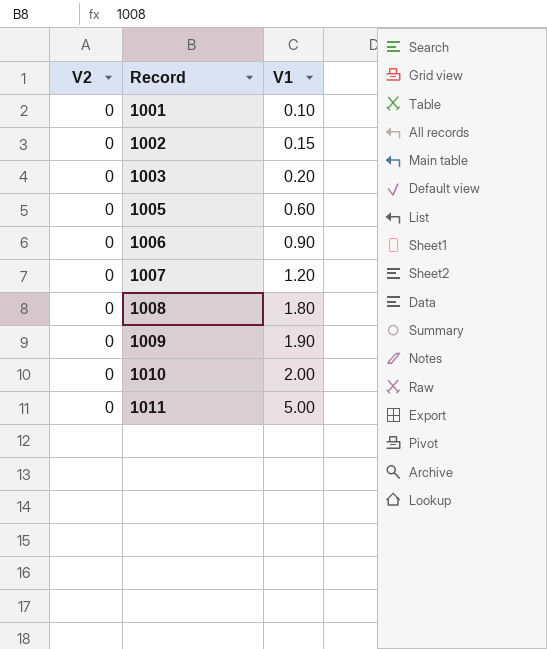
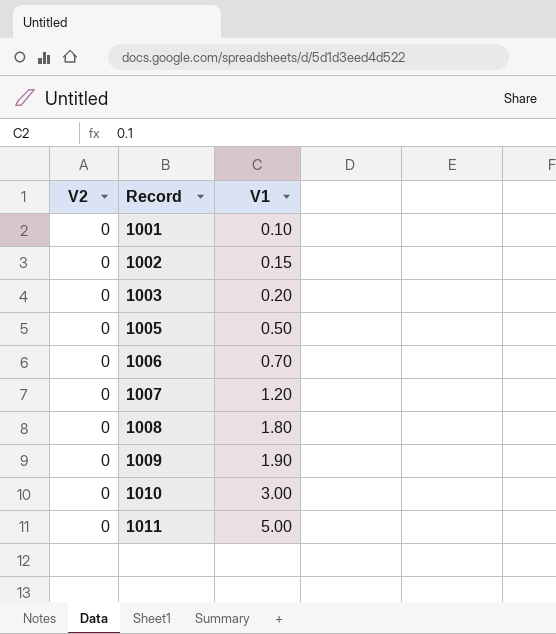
1005 | V1: 0.60 -> 0.50
1006 | V1: 0.90 -> 0.70
1010 | V1: 2.00 -> 3.00

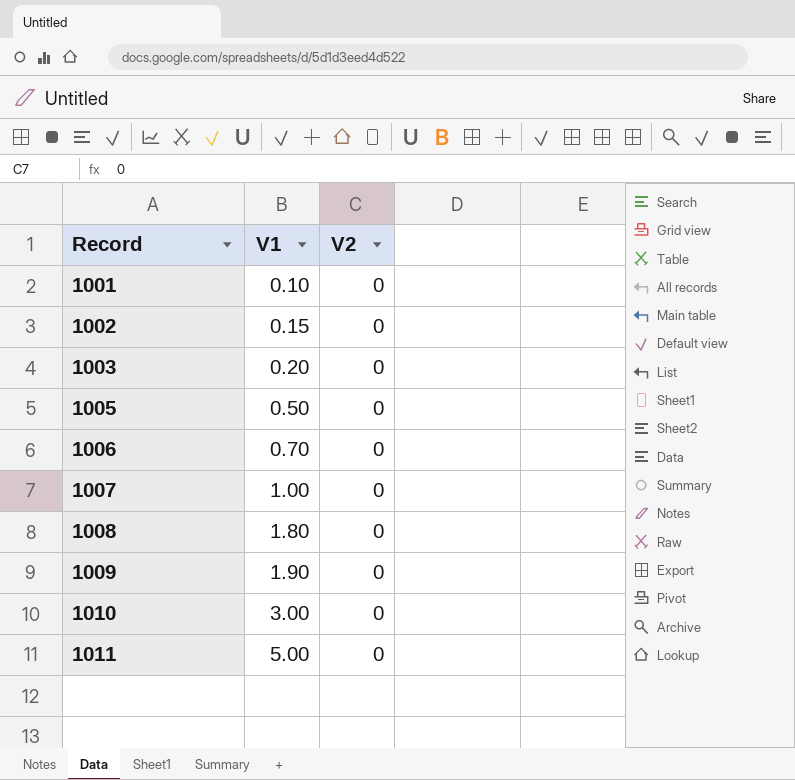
column V2 | position: 1 -> 3
1007 | V1: 1.20 -> 1.00

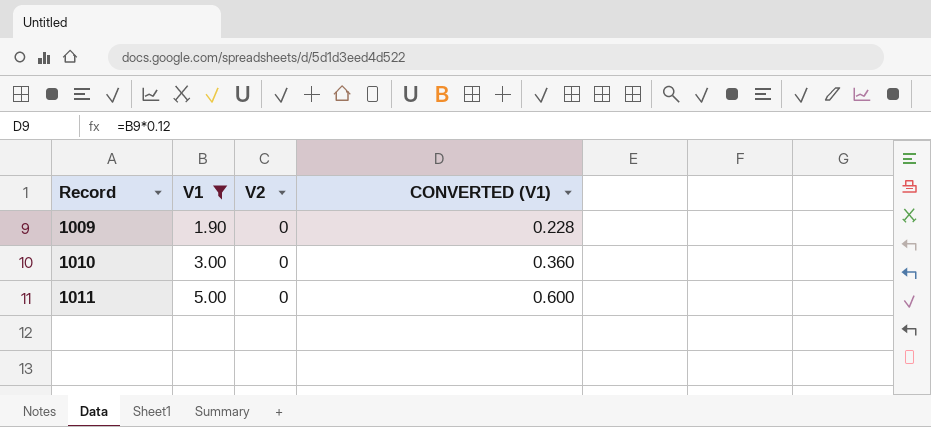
filter: none -> V1 >= 1.90
column CONVERTED (V1) | formula: none -> [V1] * 0.12

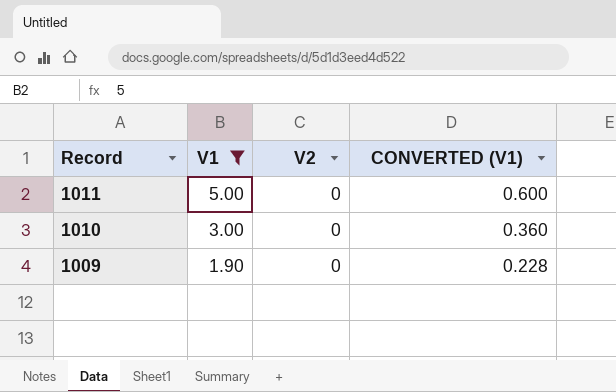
row order: Record ascending -> Record descending

